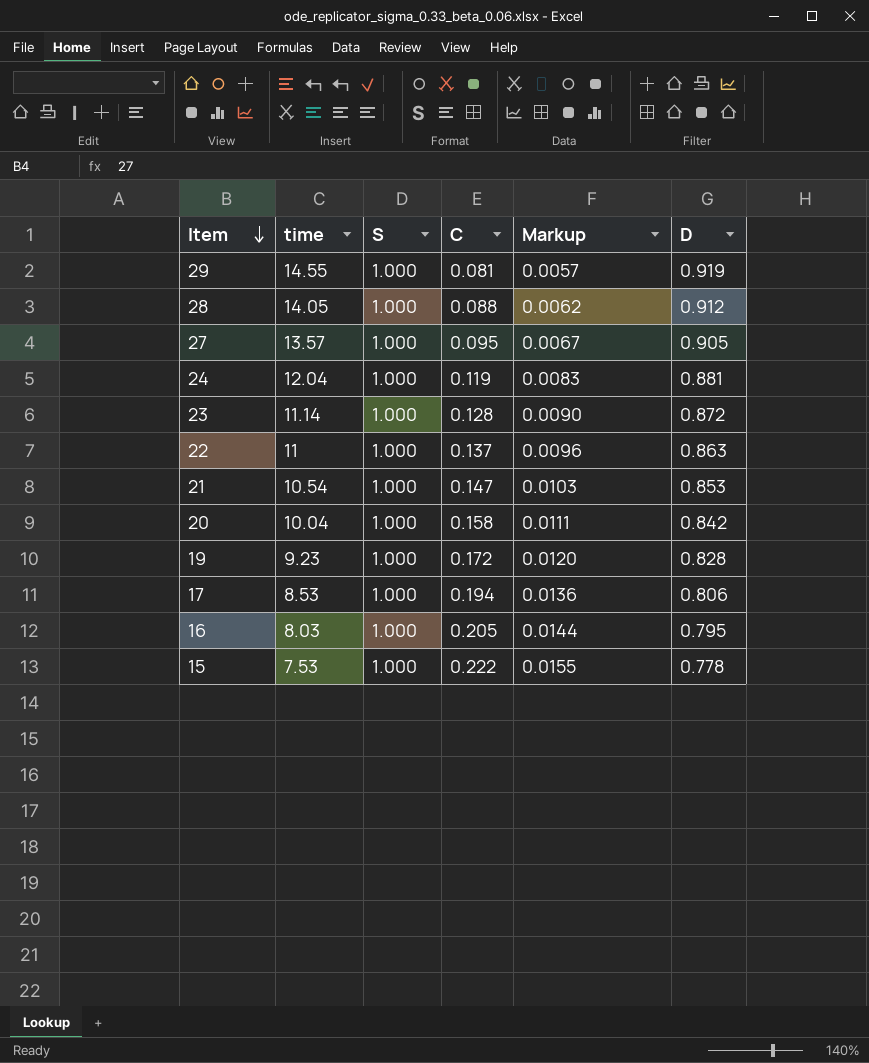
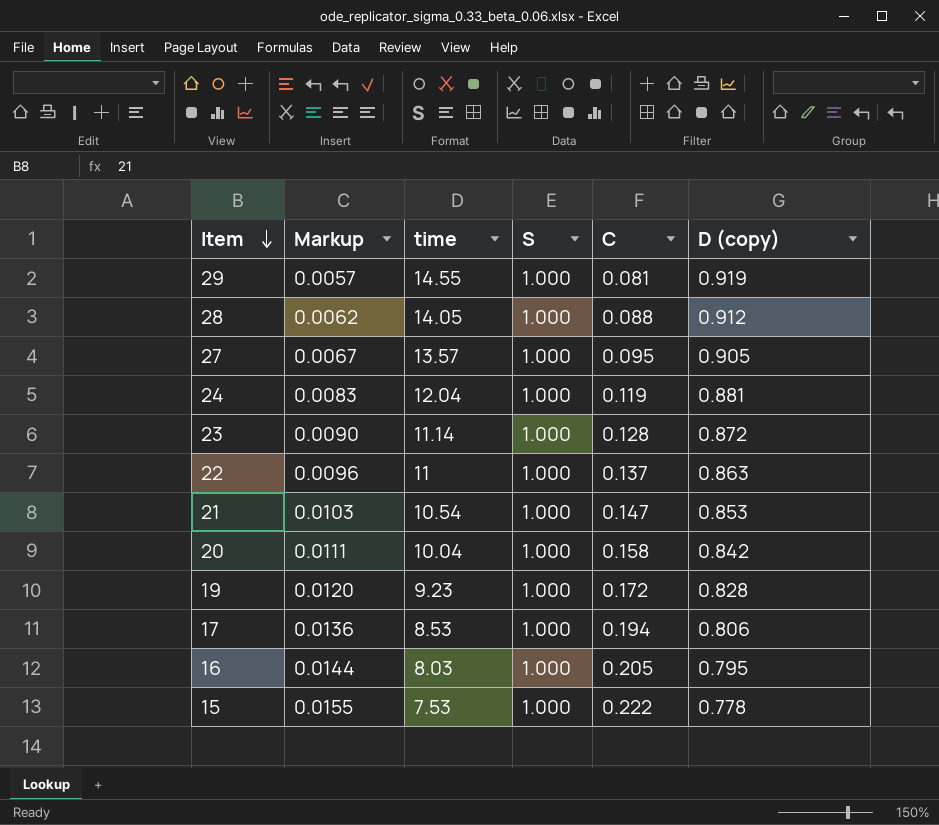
column Markup | position: 5 -> 2
column name: D -> D (copy)

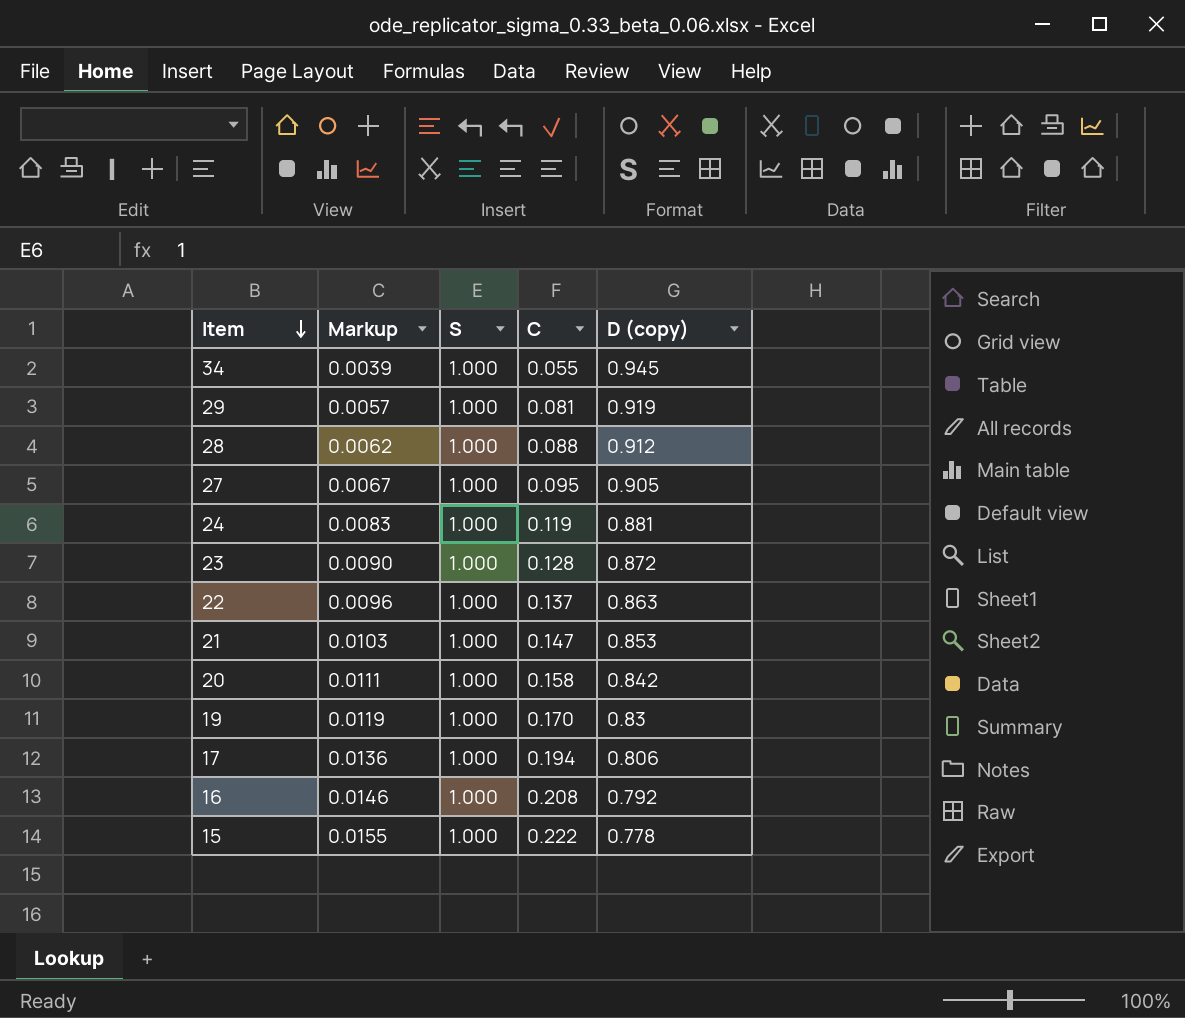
column time | position: 3 -> none
row 34: none -> 0.0039 | 1.000 | 0.055 | 0.945
19 | Markup: 0.0120 -> 0.0119
19 | C: 0.172 -> 0.170
19 | D (copy): 0.828 -> 0.83
16 | Markup: 0.0144 -> 0.0146
16 | C: 0.205 -> 0.208
16 | D (copy): 0.795 -> 0.792

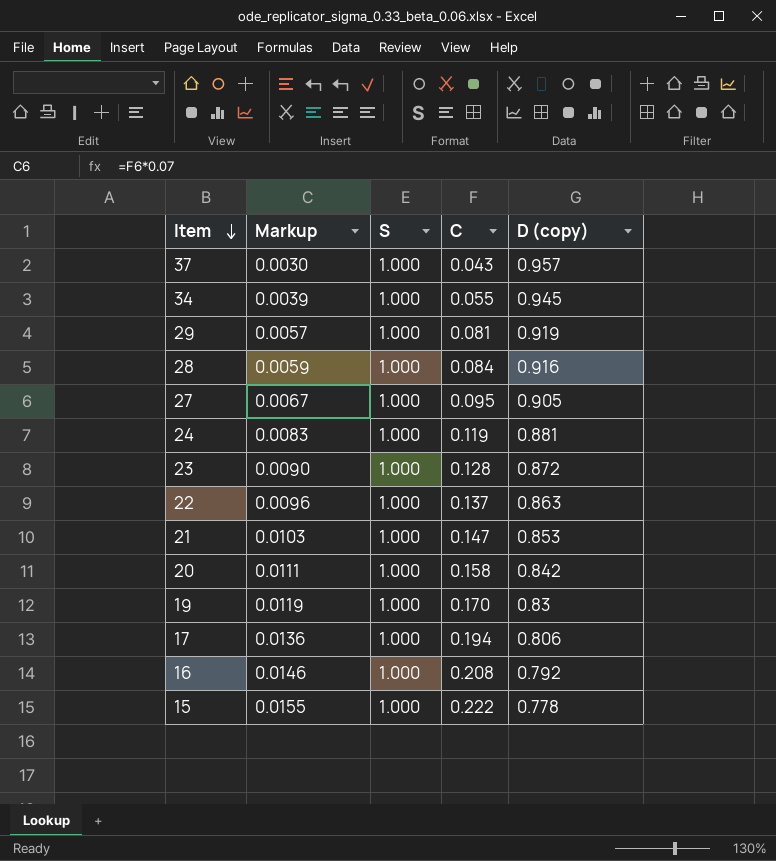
row 37: none -> 0.0030 | 1.000 | 0.043 | 0.957
28 | Markup: 0.0062 -> 0.0059
28 | C: 0.088 -> 0.084
28 | D (copy): 0.912 -> 0.916

